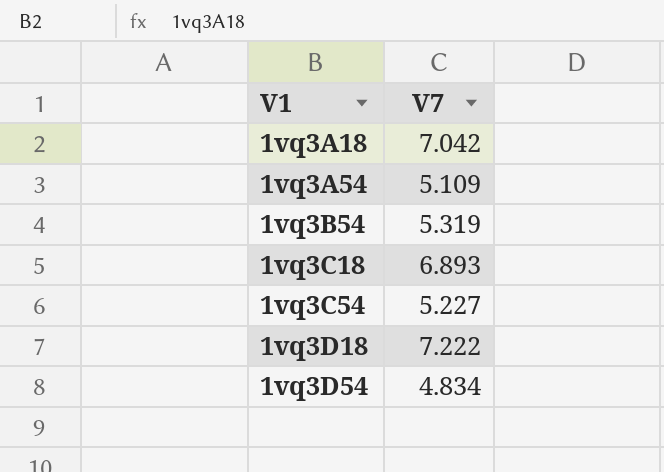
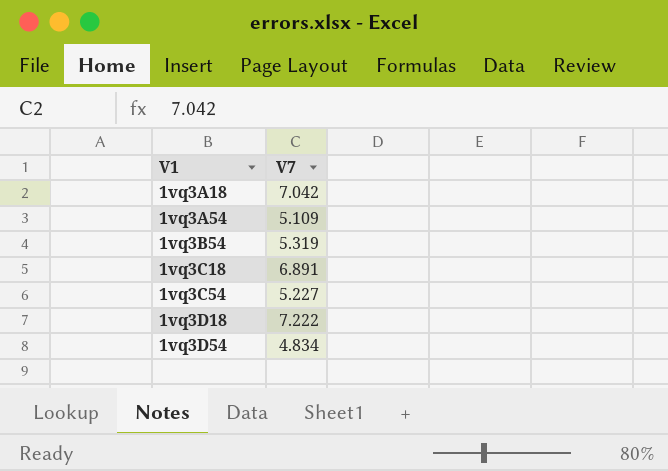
1vq3C18 | V7: 6.893 -> 6.891

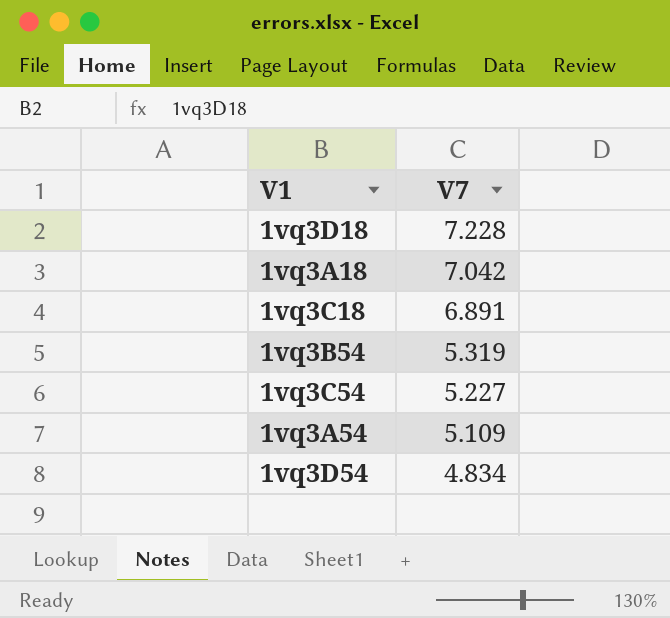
row order: V1 ascending -> V7 descending
1vq3D18 | V7: 7.222 -> 7.228

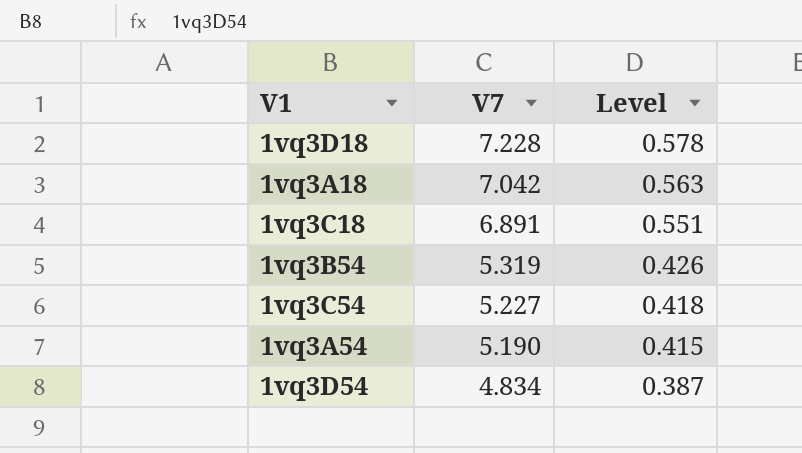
column Level | formula: none -> [V7] * 0.08
1vq3A54 | V7: 5.109 -> 5.190

